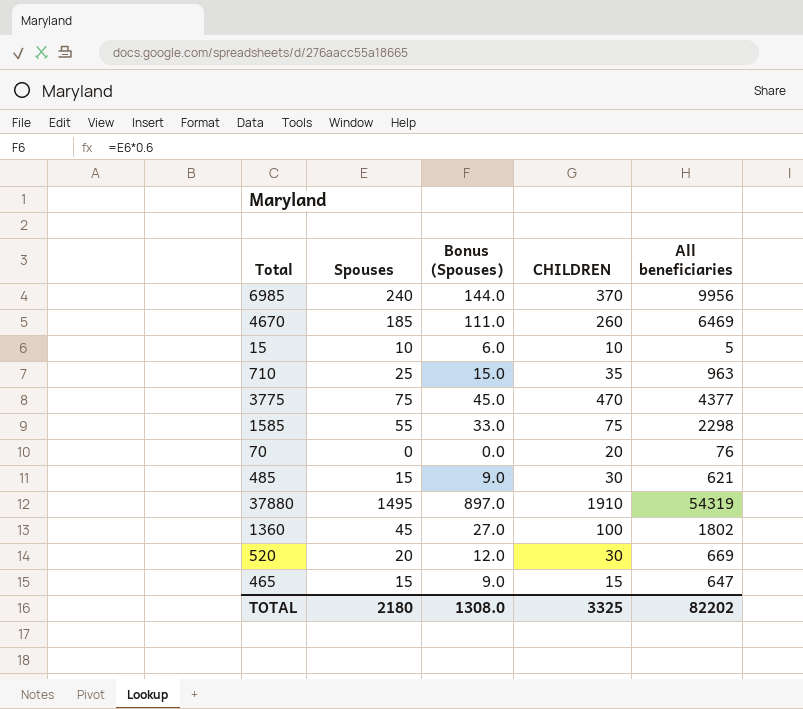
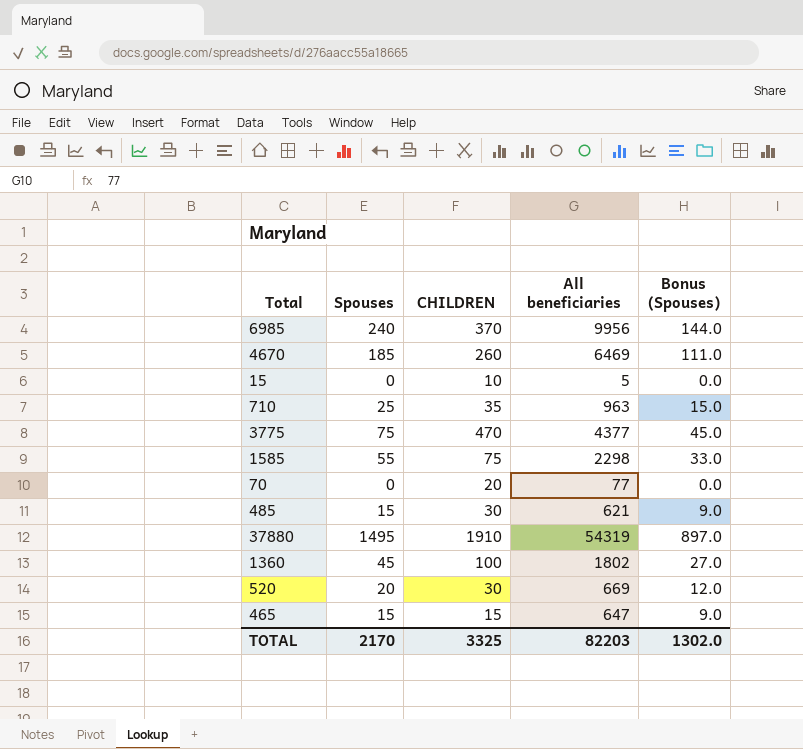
column Bonus (Spouses) | position: 3 -> 5
15 | Spouses: 10 -> 0
15 | Bonus (Spouses): 6.0 -> 0.0
70 | All beneficiaries: 76 -> 77
TOTAL | Spouses: 2180 -> 2170
TOTAL | All beneficiaries: 82202 -> 82203
TOTAL | Bonus (Spouses): 1308.0 -> 1302.0

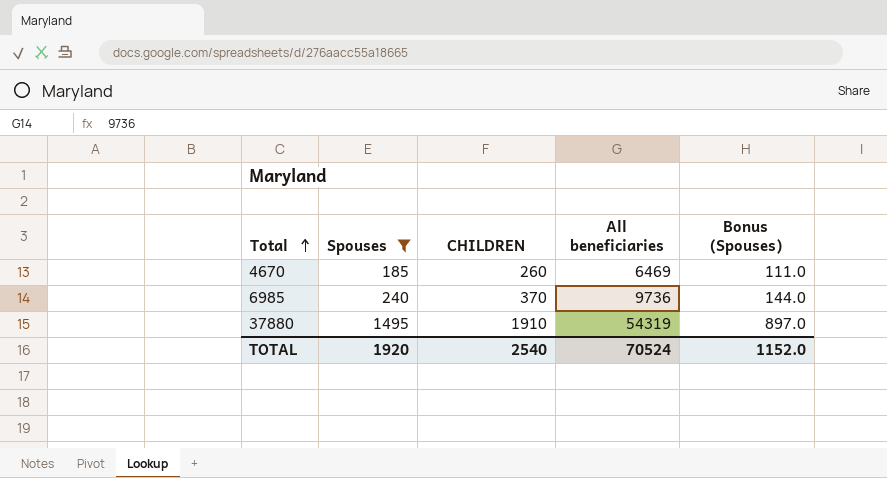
filter: none -> Spouses >= 185
row order: none -> Total ascending
6985 | All beneficiaries: 9956 -> 9736
TOTAL | Spouses: 2170 -> 1920
TOTAL | CHILDREN: 3325 -> 2540
TOTAL | All beneficiaries: 82203 -> 70524
TOTAL | Bonus (Spouses): 1302.0 -> 1152.0

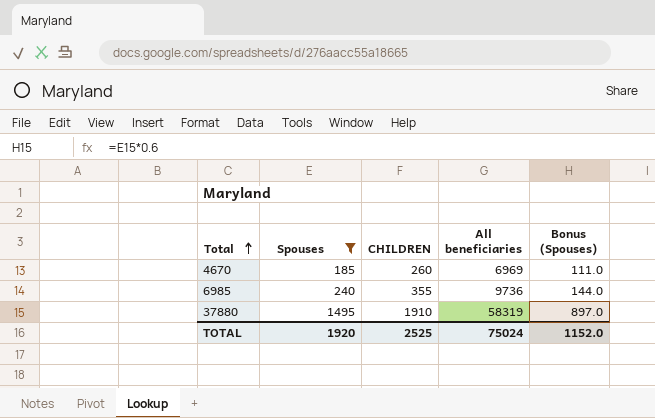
4670 | All beneficiaries: 6469 -> 6969
6985 | CHILDREN: 370 -> 355
37880 | All beneficiaries: 54319 -> 58319
TOTAL | CHILDREN: 2540 -> 2525
TOTAL | All beneficiaries: 70524 -> 75024

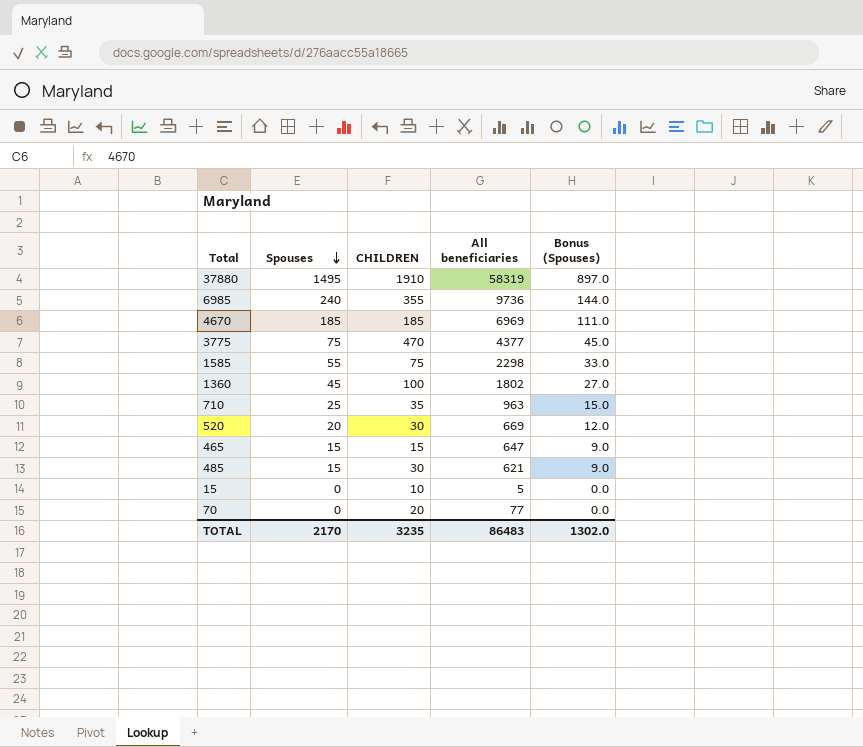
filter: Spouses >= 185 -> none
row order: Total ascending -> Spouses descending
4670 | CHILDREN: 260 -> 185
TOTAL | Spouses: 1920 -> 2170
TOTAL | CHILDREN: 2525 -> 3235
TOTAL | All beneficiaries: 75024 -> 86483
TOTAL | Bonus (Spouses): 1152.0 -> 1302.0

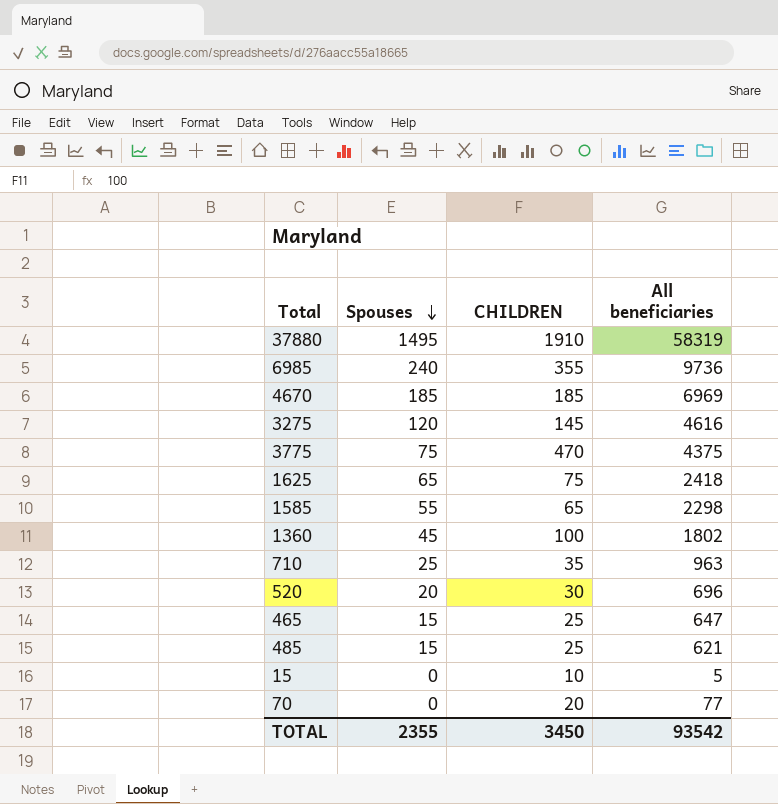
column Bonus (Spouses) | formula: [Spouses] * 0.6 -> none
row 3275: none -> 120 | 145 | 4616
3775 | All beneficiaries: 4377 -> 4375
row 1625: none -> 65 | 75 | 2418
1585 | CHILDREN: 75 -> 65
520 | All beneficiaries: 669 -> 696
465 | CHILDREN: 15 -> 25
485 | CHILDREN: 30 -> 25
TOTAL | Spouses: 2170 -> 2355
TOTAL | CHILDREN: 3235 -> 3450
TOTAL | All beneficiaries: 86483 -> 93542

